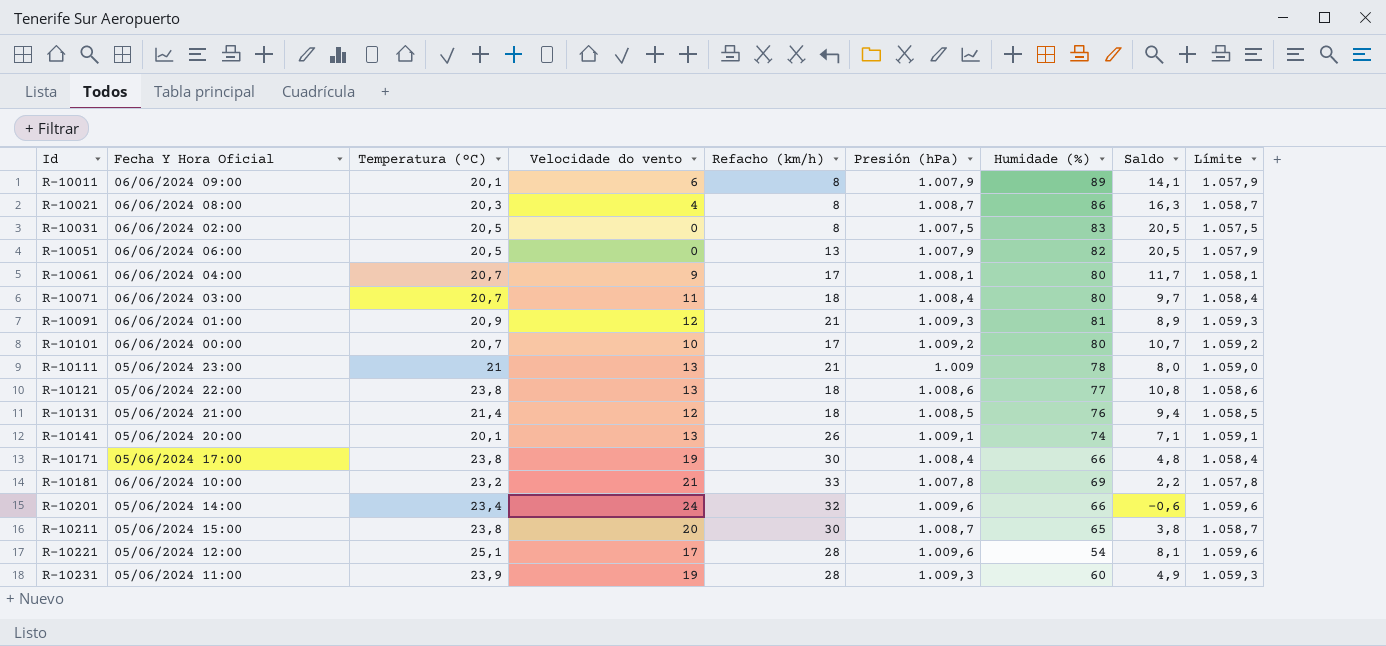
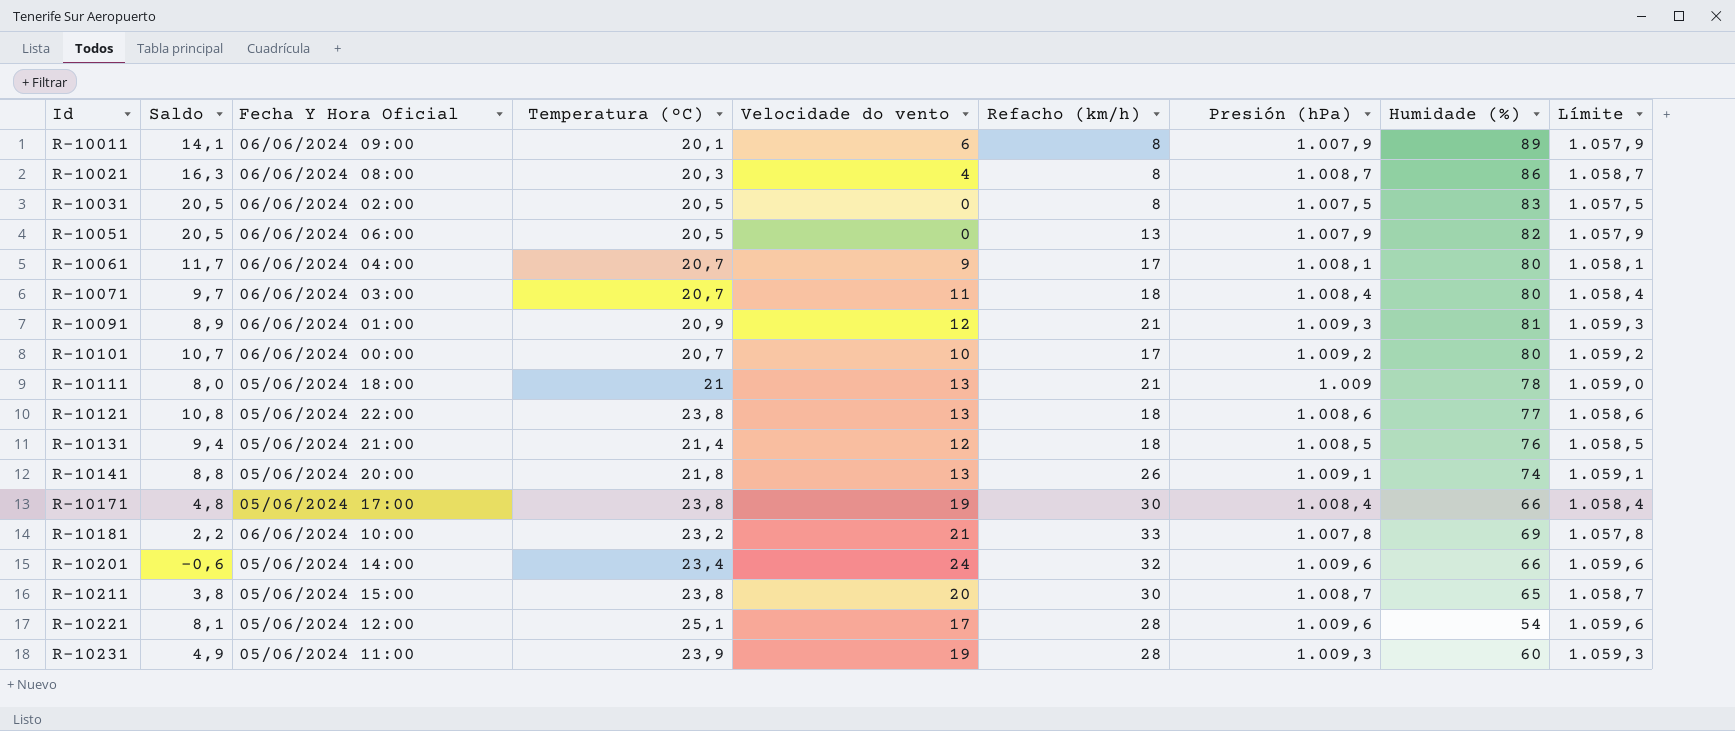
column Saldo | position: 8 -> 2
R-10111 | Fecha Y Hora Oficial: 05/06/2024 23:00 -> 05/06/2024 18:00
R-10141 | Saldo: 7,1 -> 8,8
R-10141 | Temperatura (ºC): 20,1 -> 21,8

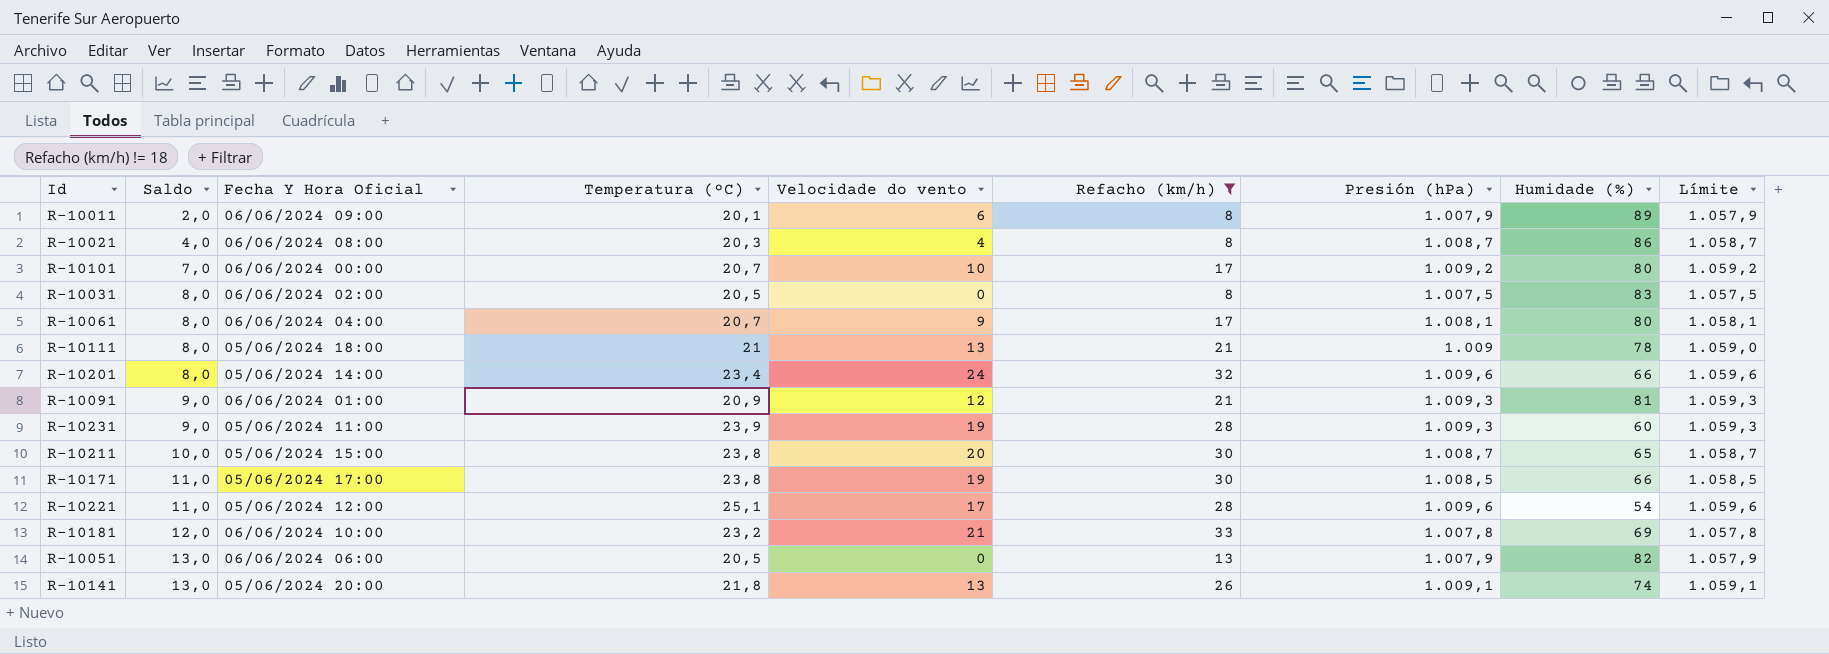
filter: none -> Refacho (km/h) != 18
row order: Id ascending -> Saldo ascending
column Saldo | formula: [Temperatura (ºC)] - [Velocidade do vento] -> [Refacho (km/h)] - [Velocidade do vento]
R-10171 | Presión (hPa): 1.008,4 -> 1.008,5
R-10171 | Límite: 1.058,4 -> 1.058,5

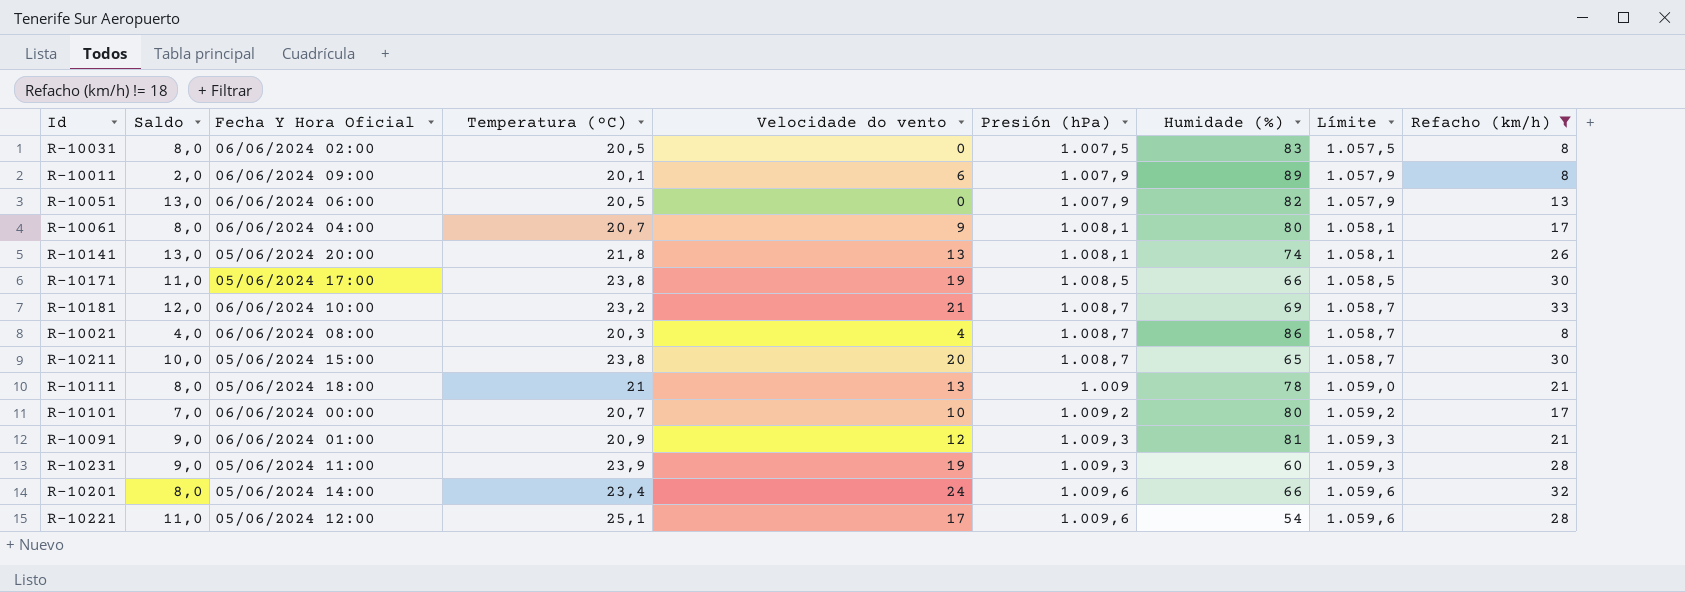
row order: Saldo ascending -> Presión (hPa) ascending
column Refacho (km/h) | position: 6 -> 9
R-10141 | Presión (hPa): 1.009,1 -> 1.008,1
R-10141 | Límite: 1.059,1 -> 1.058,1
R-10181 | Presión (hPa): 1.007,8 -> 1.008,7
R-10181 | Límite: 1.057,8 -> 1.058,7

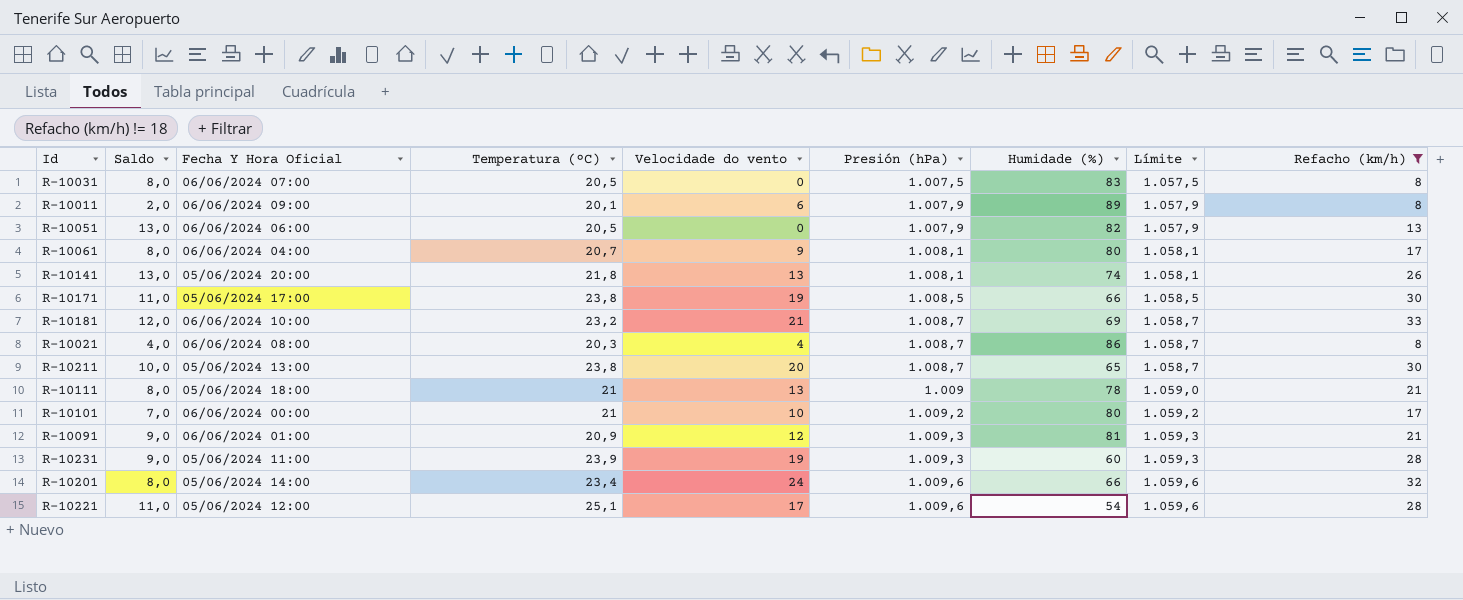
R-10031 | Fecha Y Hora Oficial: 06/06/2024 02:00 -> 06/06/2024 07:00
R-10211 | Fecha Y Hora Oficial: 05/06/2024 15:00 -> 05/06/2024 13:00
R-10101 | Temperatura (ºC): 20,7 -> 21

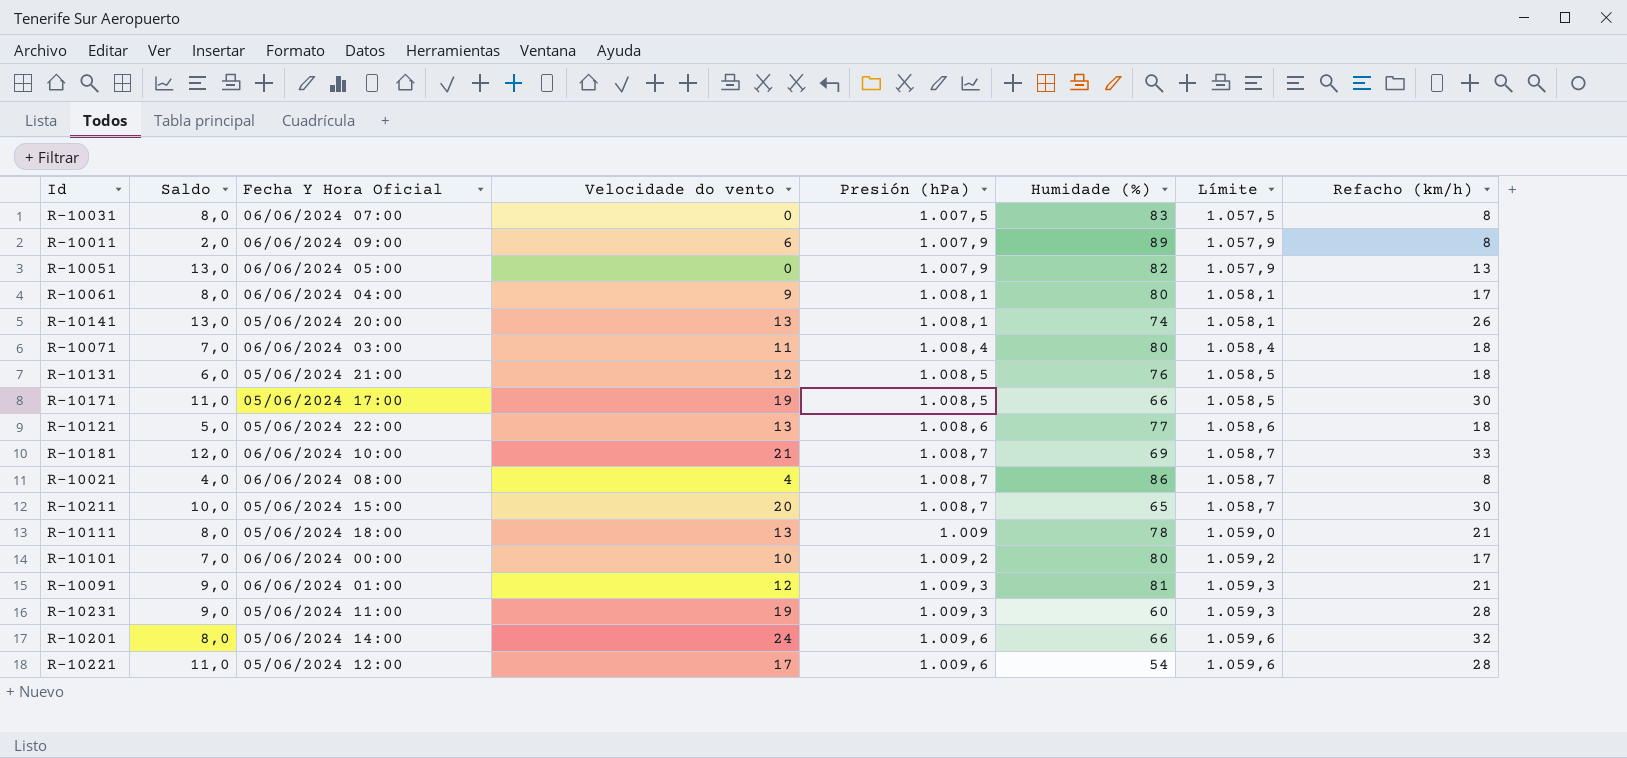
filter: Refacho (km/h) != 18 -> none
column Temperatura (ºC) | position: 4 -> none
R-10051 | Fecha Y Hora Oficial: 06/06/2024 06:00 -> 06/06/2024 05:00
R-10211 | Fecha Y Hora Oficial: 05/06/2024 13:00 -> 05/06/2024 15:00

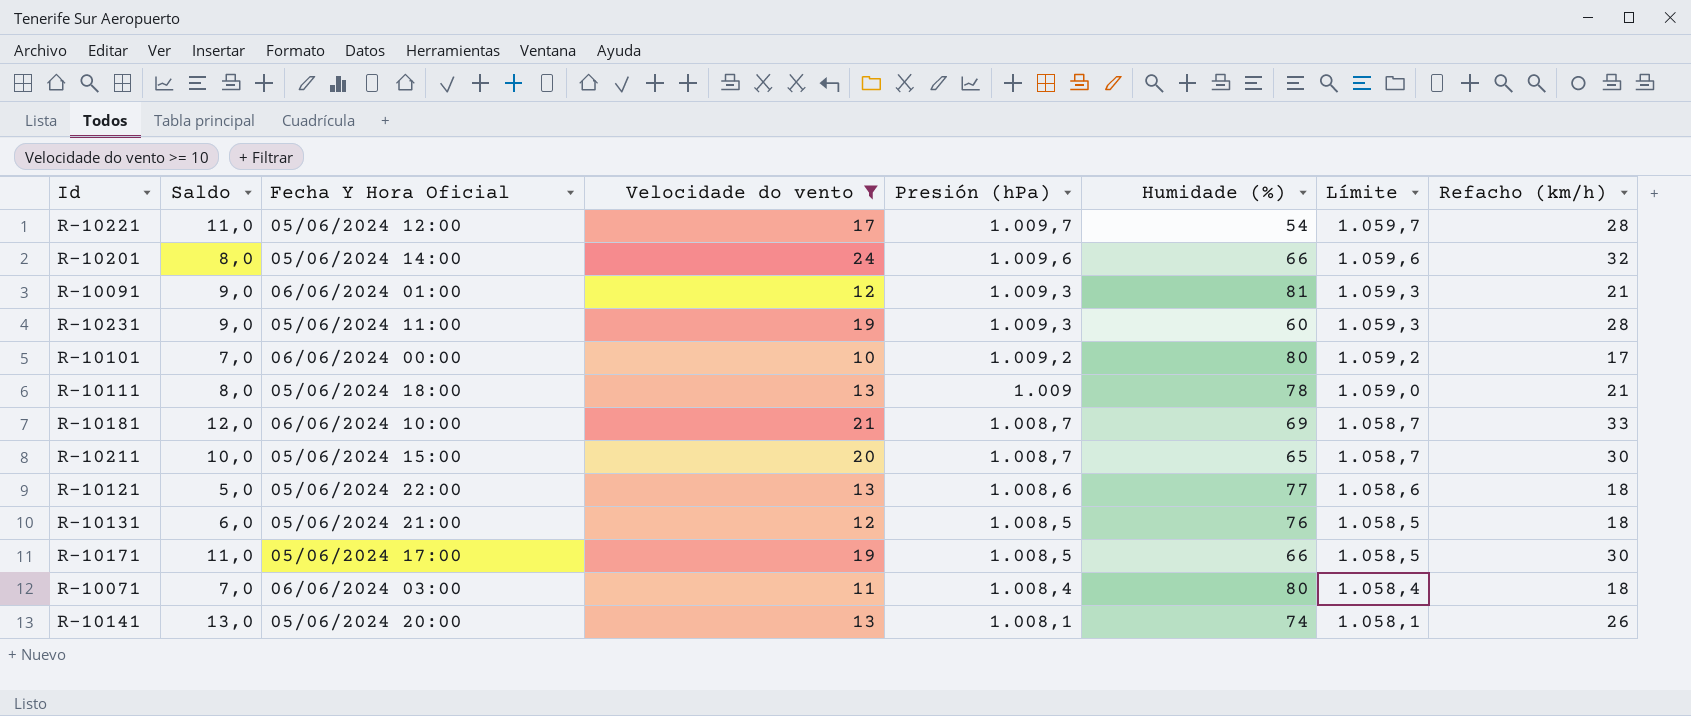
filter: none -> Velocidade do vento >= 10
row order: Presión (hPa) ascending -> Presión (hPa) descending
R-10221 | Presión (hPa): 1.009,6 -> 1.009,7
R-10221 | Límite: 1.059,6 -> 1.059,7

